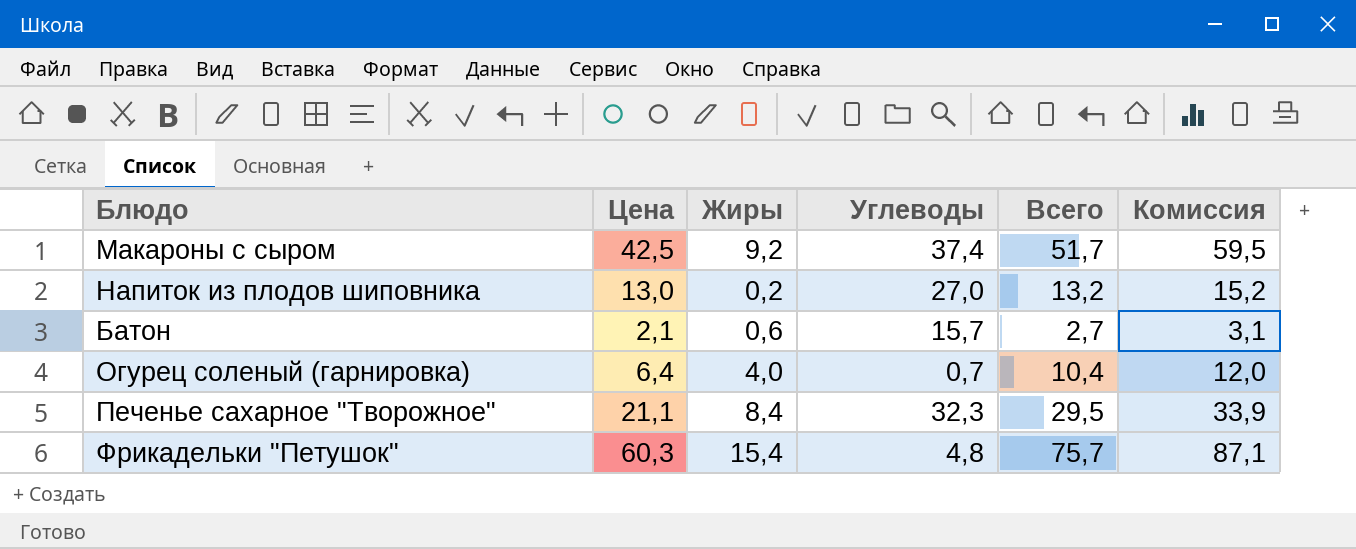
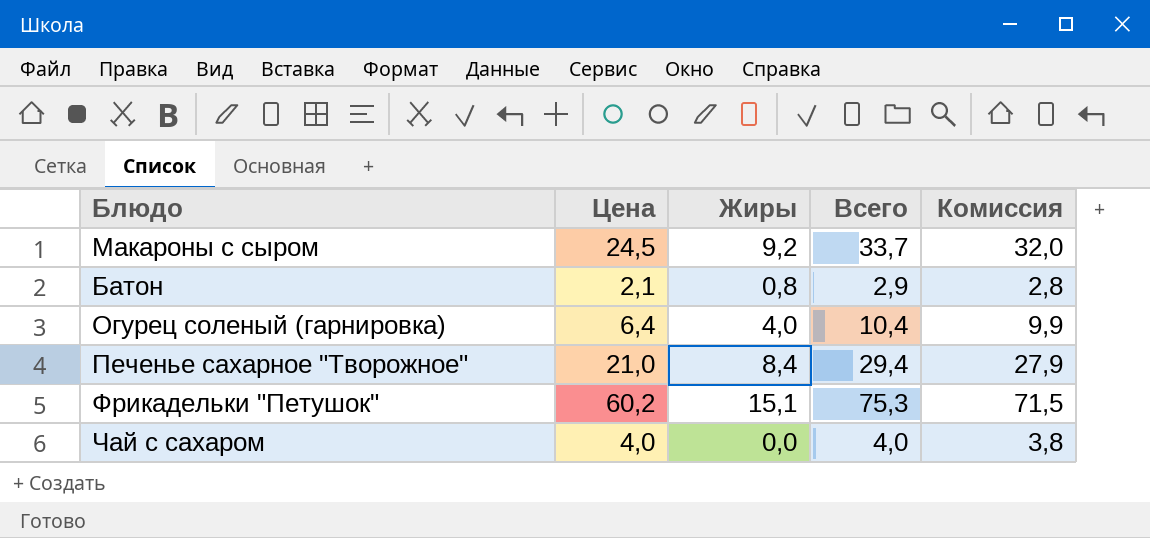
column Углеводы | position: 4 -> none
column Комиссия | formula: [Всего] * 1,15 -> [Всего] * 0,95
row Напиток из плодов шиповника: 13,0 | 0,2 | 27,0 | 13,2 | 15,2 -> none
Макароны с сыром | Цена: 42,5 -> 24,5
Макароны с сыром | Всего: 51,7 -> 33,7
Батон | Жиры: 0,6 -> 0,8
Батон | Всего: 2,7 -> 2,9
Печенье сахарное "Творожное" | Цена: 21,1 -> 21,0
Печенье сахарное "Творожное" | Всего: 29,5 -> 29,4
Фрикадельки "Петушок" | Цена: 60,3 -> 60,2
Фрикадельки "Петушок" | Жиры: 15,4 -> 15,1
Фрикадельки "Петушок" | Всего: 75,7 -> 75,3
row Чай с сахаром: none -> 4,0 | 0,0 | 4,0 | 3,8

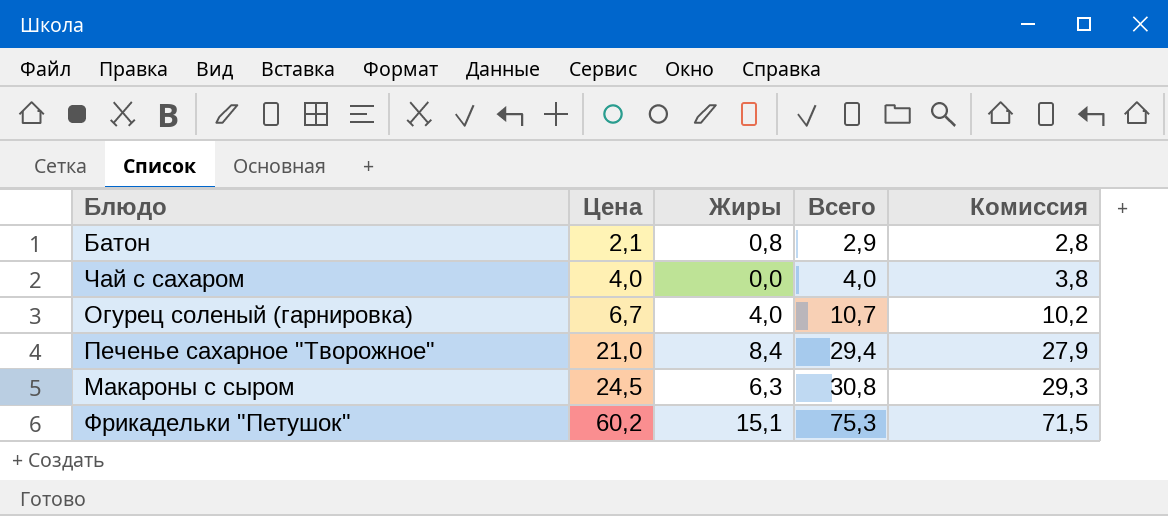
row order: none -> Цена ascending
Огурец соленый (гарнировка) | Цена: 6,4 -> 6,7
Огурец соленый (гарнировка) | Всего: 10,4 -> 10,7
Огурец соленый (гарнировка) | Комиссия: 9,9 -> 10,2
Макароны с сыром | Жиры: 9,2 -> 6,3
Макароны с сыром | Всего: 33,7 -> 30,8
Макароны с сыром | Комиссия: 32,0 -> 29,3

